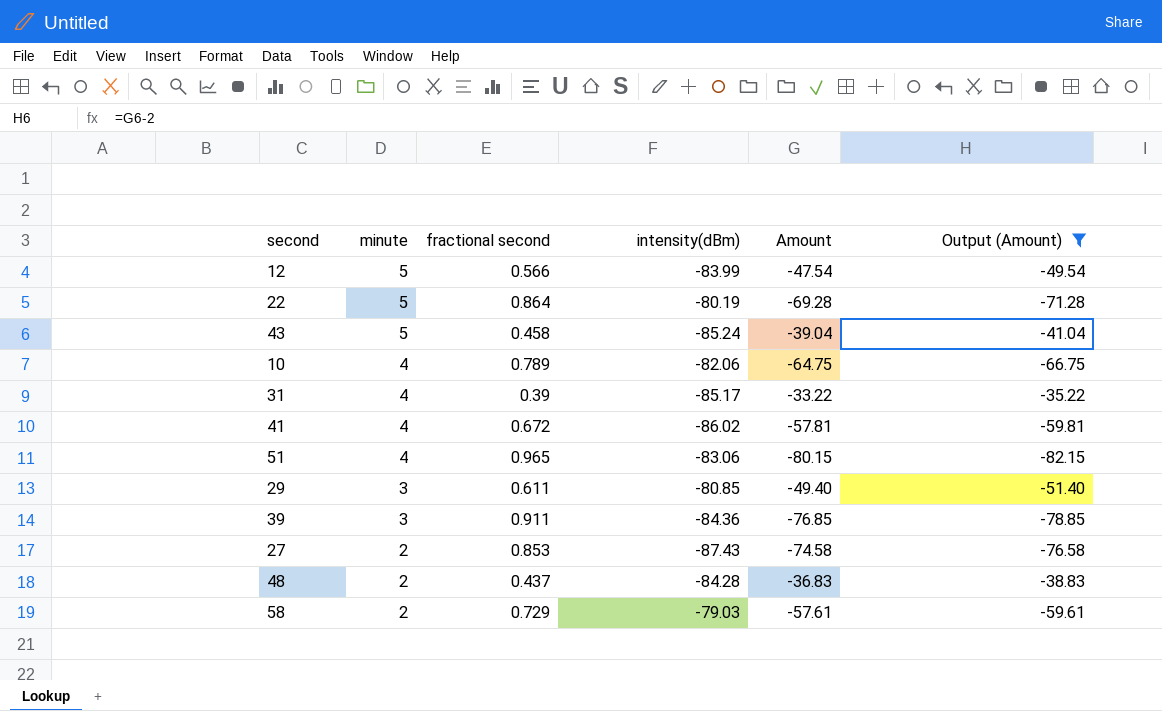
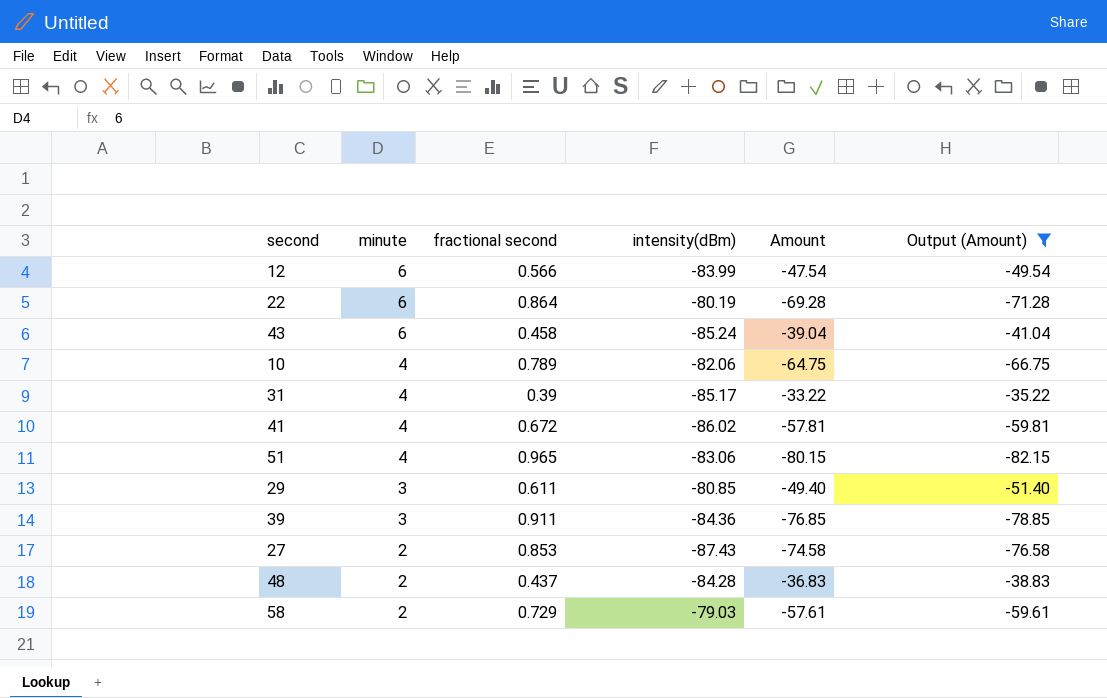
12 | minute: 5 -> 6
22 | minute: 5 -> 6
43 | minute: 5 -> 6

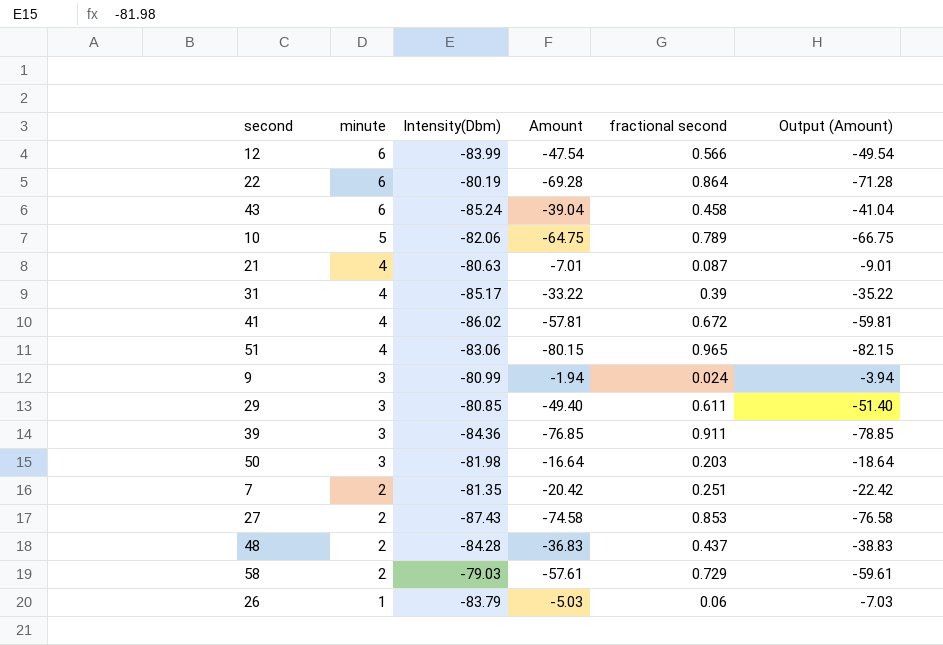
filter: Output (Amount) <= -35.22 -> none
column name: intensity(dBm) -> Intensity(Dbm)
column fractional second | position: 3 -> 5
10 | minute: 4 -> 5

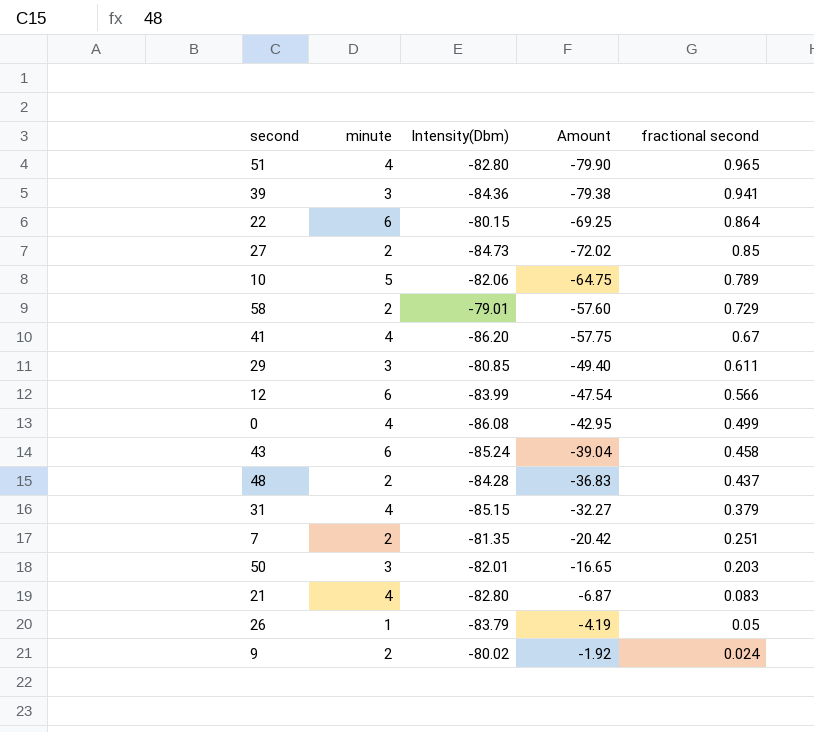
row order: minute descending -> fractional second descending
column Output (Amount) | formula: [Amount] - 2 -> none
51 | Intensity(Dbm): -83.06 -> -82.80
51 | Amount: -80.15 -> -79.90
39 | Amount: -76.85 -> -79.38
39 | fractional second: 0.911 -> 0.941
22 | Intensity(Dbm): -80.19 -> -80.15
22 | Amount: -69.28 -> -69.25
27 | Intensity(Dbm): -87.43 -> -84.73
27 | Amount: -74.58 -> -72.02
27 | fractional second: 0.853 -> 0.85
58 | Intensity(Dbm): -79.03 -> -79.01
58 | Amount: -57.61 -> -57.60
41 | Intensity(Dbm): -86.02 -> -86.20
41 | Amount: -57.81 -> -57.75
41 | fractional second: 0.672 -> 0.67
row 0: none -> 4 | -86.08 | -42.95 | 0.499
31 | Intensity(Dbm): -85.17 -> -85.15
31 | Amount: -33.22 -> -32.27
31 | fractional second: 0.39 -> 0.379
50 | Intensity(Dbm): -81.98 -> -82.01
50 | Amount: -16.64 -> -16.65
21 | Intensity(Dbm): -80.63 -> -82.80
21 | Amount: -7.01 -> -6.87
21 | fractional second: 0.087 -> 0.083
26 | Amount: -5.03 -> -4.19
26 | fractional second: 0.06 -> 0.05
9 | minute: 3 -> 2
9 | Intensity(Dbm): -80.99 -> -80.02
9 | Amount: -1.94 -> -1.92

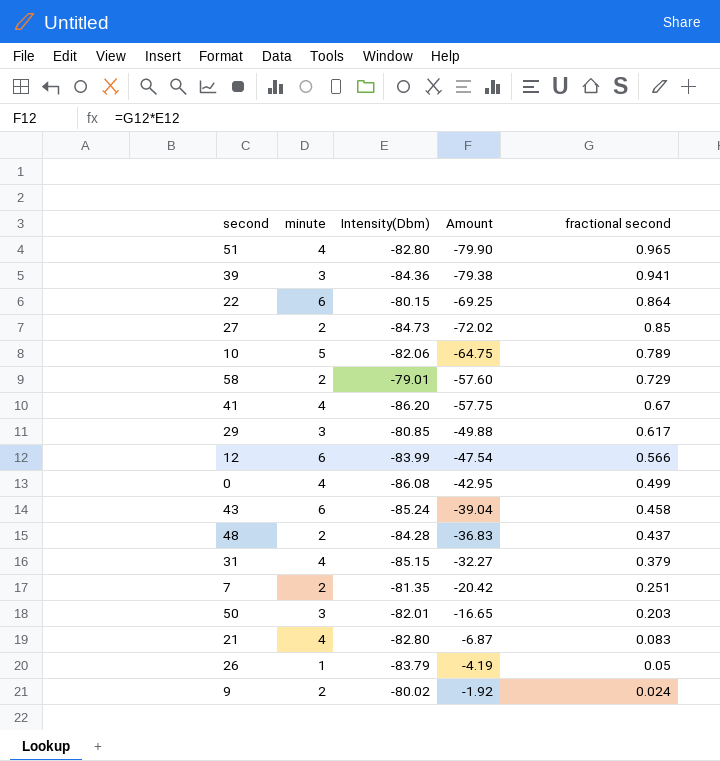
29 | Amount: -49.40 -> -49.88
29 | fractional second: 0.611 -> 0.617

